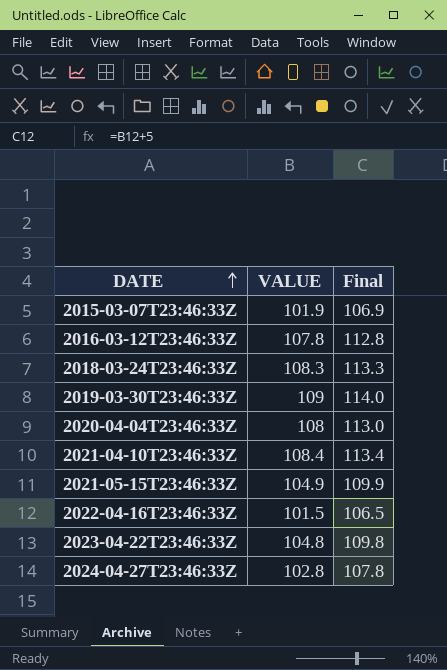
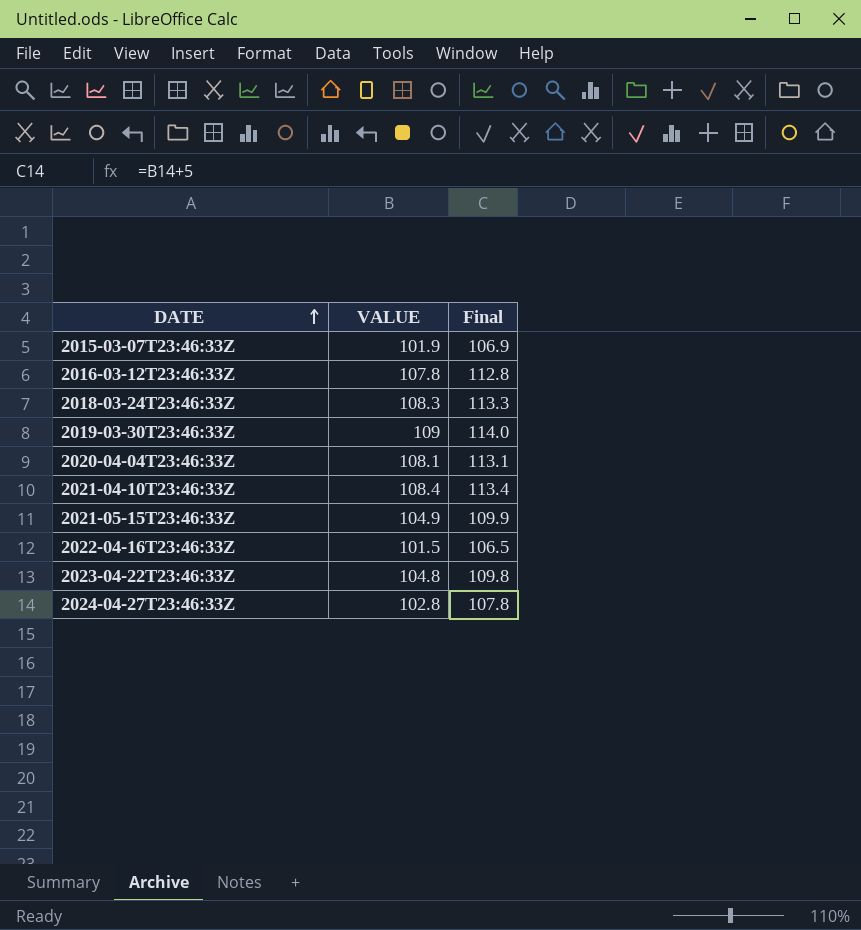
2020-04-04T23:46:33Z | VALUE: 108 -> 108.1
2020-04-04T23:46:33Z | Final: 113.0 -> 113.1

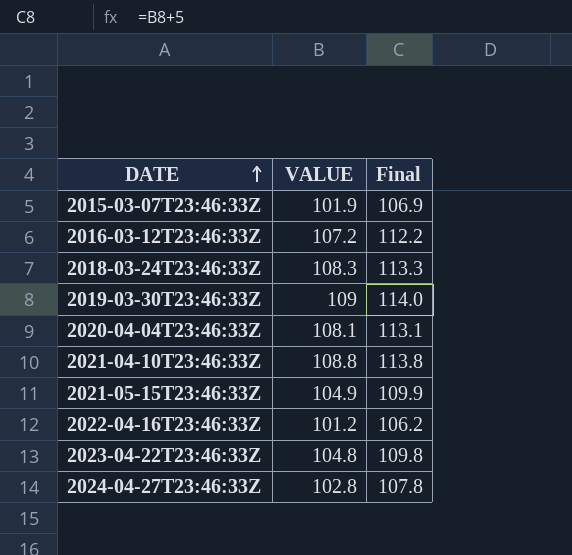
2016-03-12T23:46:33Z | VALUE: 107.8 -> 107.2
2016-03-12T23:46:33Z | Final: 112.8 -> 112.2
2021-04-10T23:46:33Z | VALUE: 108.4 -> 108.8
2021-04-10T23:46:33Z | Final: 113.4 -> 113.8
2022-04-16T23:46:33Z | VALUE: 101.5 -> 101.2
2022-04-16T23:46:33Z | Final: 106.5 -> 106.2

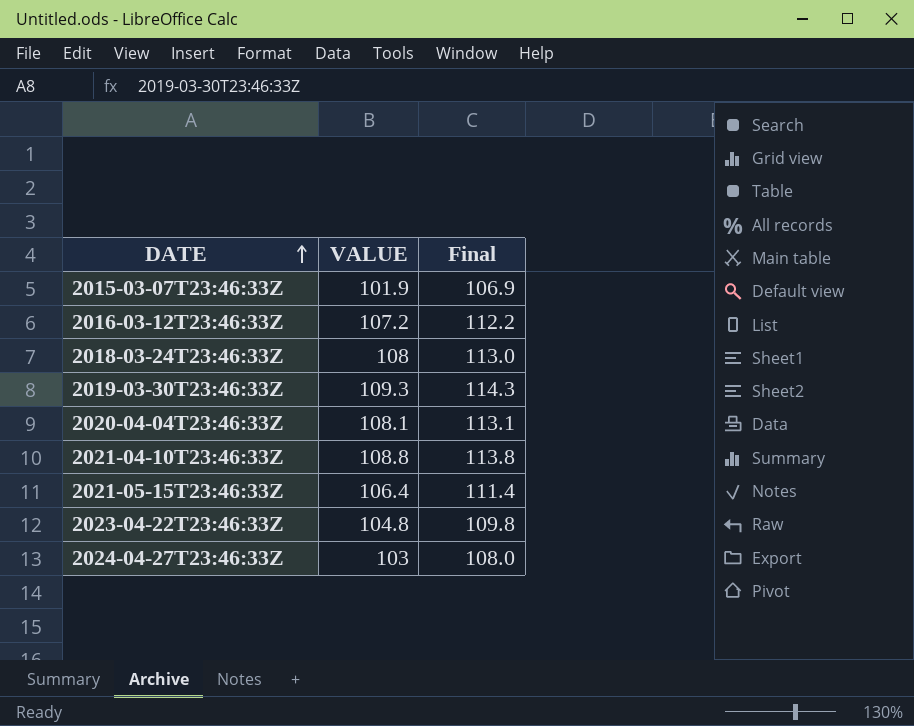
row 2022-04-16T23:46:33Z: 101.2 | 106.2 -> none
2018-03-24T23:46:33Z | VALUE: 108.3 -> 108
2018-03-24T23:46:33Z | Final: 113.3 -> 113.0
2019-03-30T23:46:33Z | VALUE: 109 -> 109.3
2019-03-30T23:46:33Z | Final: 114.0 -> 114.3
2021-05-15T23:46:33Z | VALUE: 104.9 -> 106.4
2021-05-15T23:46:33Z | Final: 109.9 -> 111.4
2024-04-27T23:46:33Z | VALUE: 102.8 -> 103
2024-04-27T23:46:33Z | Final: 107.8 -> 108.0

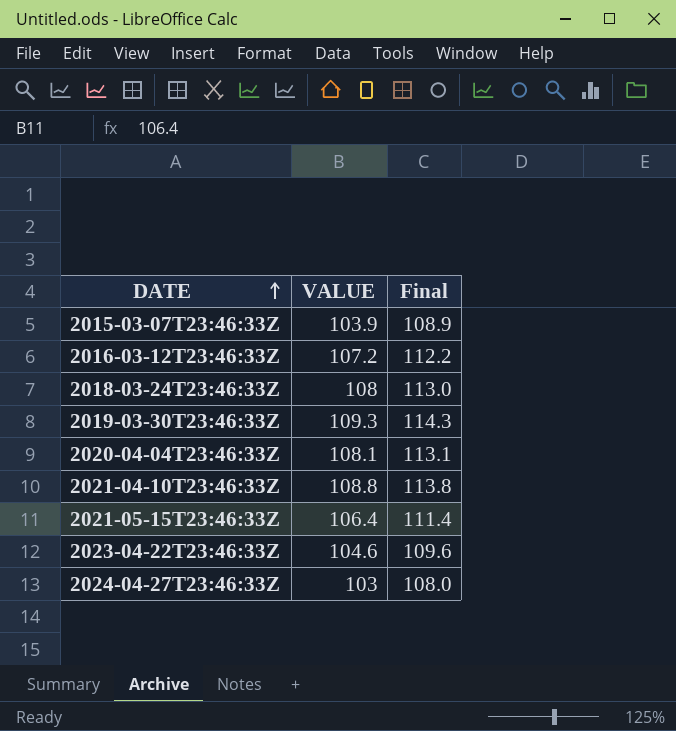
2015-03-07T23:46:33Z | VALUE: 101.9 -> 103.9
2015-03-07T23:46:33Z | Final: 106.9 -> 108.9
2023-04-22T23:46:33Z | VALUE: 104.8 -> 104.6
2023-04-22T23:46:33Z | Final: 109.8 -> 109.6

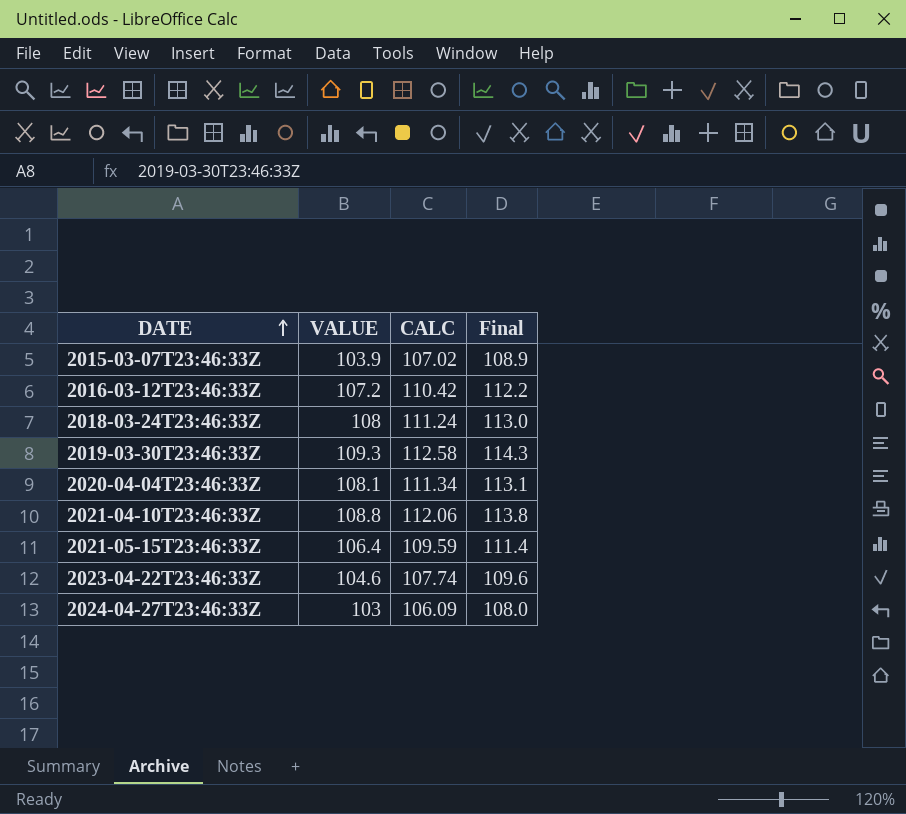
column CALC | formula: none -> [VALUE] * 1.03

